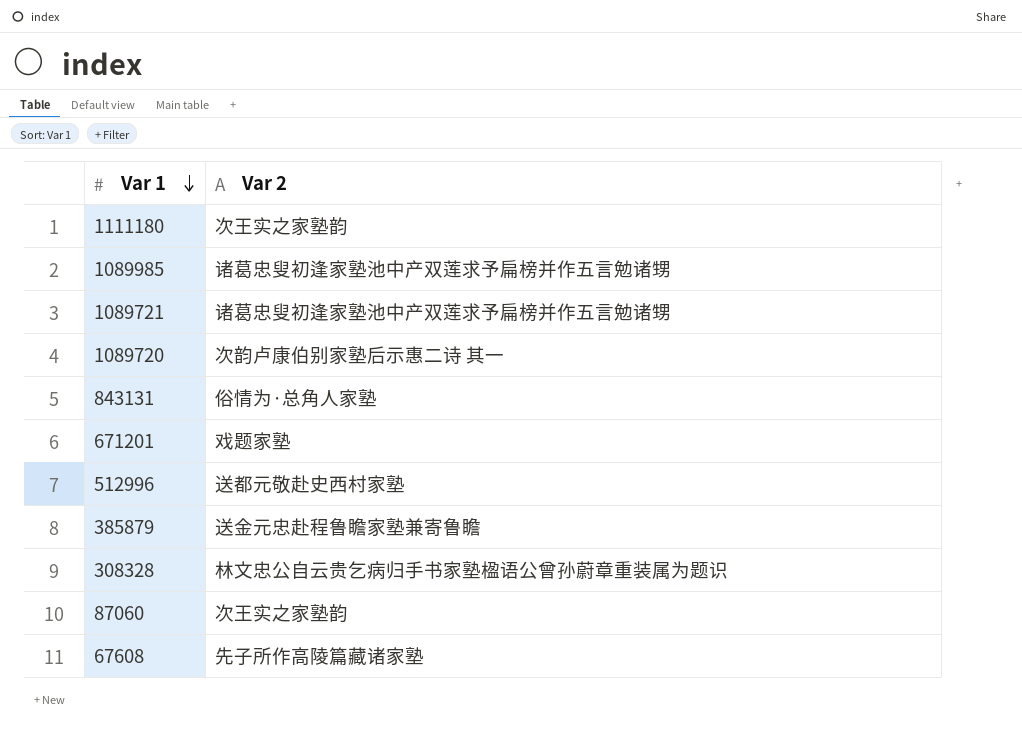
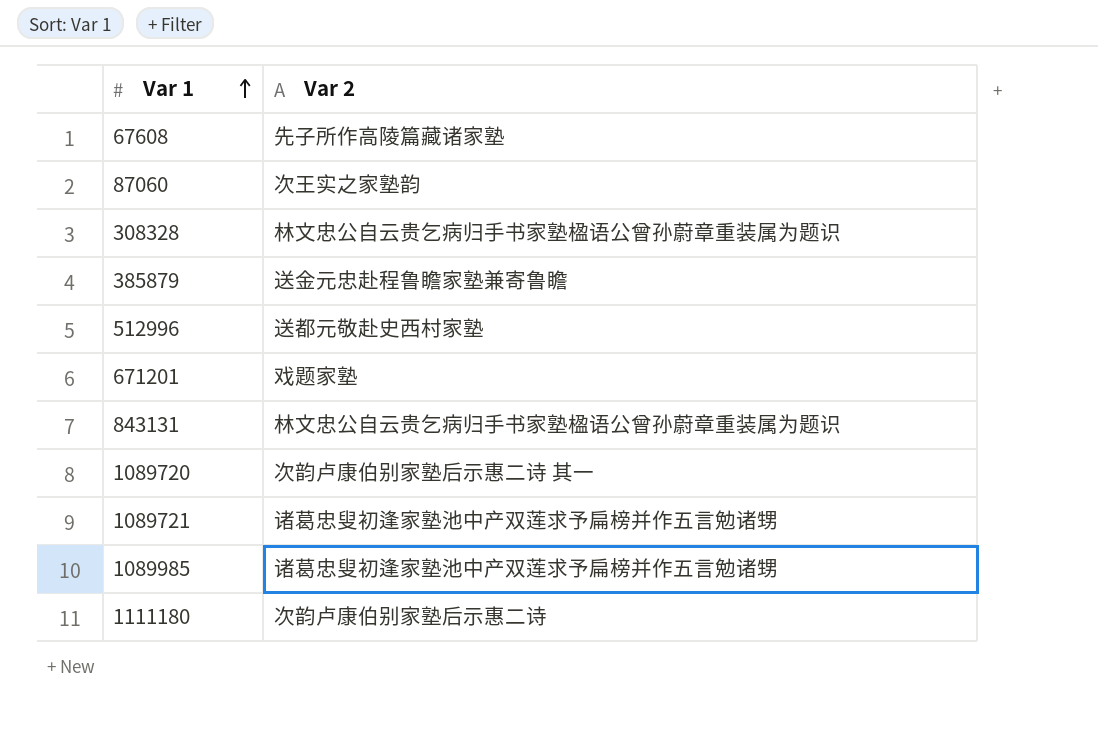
row order: Var 1 descending -> Var 1 ascending
843131 | Var 2: 俗情为·总角人家塾 -> 林文忠公自云贵乞病归手书家塾楹语公曾孙蔚章重装属为题识
1111180 | Var 2: 次王实之家塾韵 -> 次韵卢康伯别家塾后示惠二诗

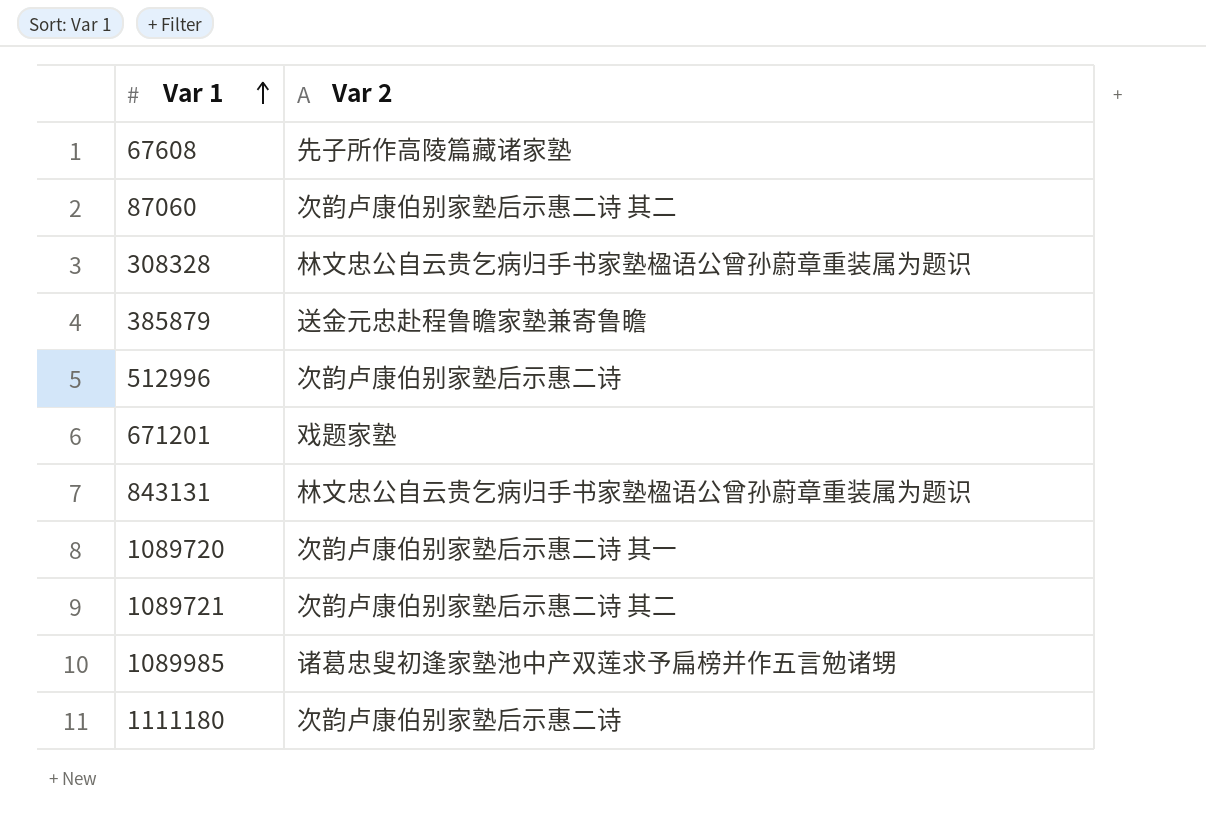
87060 | Var 2: 次王实之家塾韵 -> 次韵卢康伯别家塾后示惠二诗 其二
512996 | Var 2: 送都元敬赴史西村家塾 -> 次韵卢康伯别家塾后示惠二诗
1089721 | Var 2: 诸葛忠叟初逢家塾池中产双莲求予扁榜并作五言勉诸甥 -> 次韵卢康伯别家塾后示惠二诗 其二

